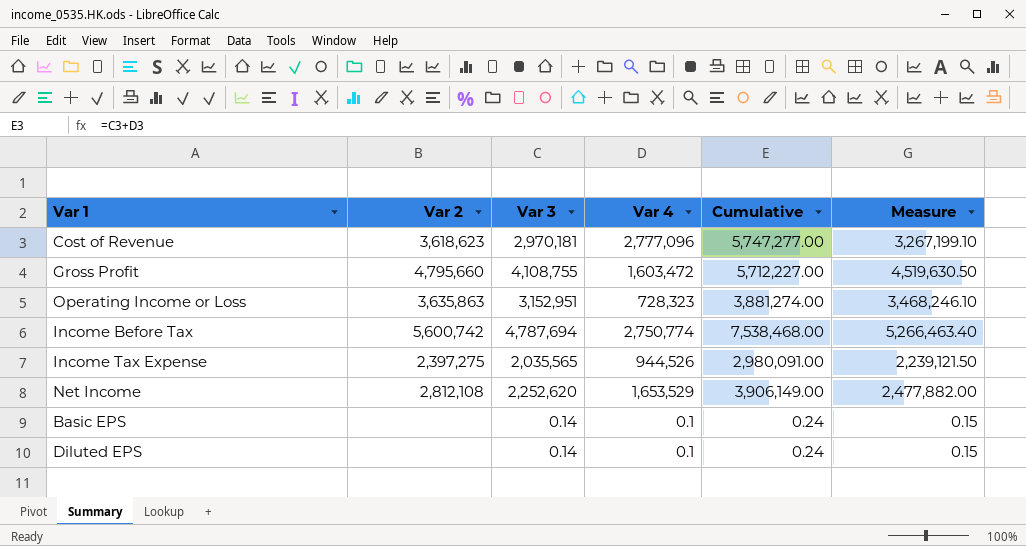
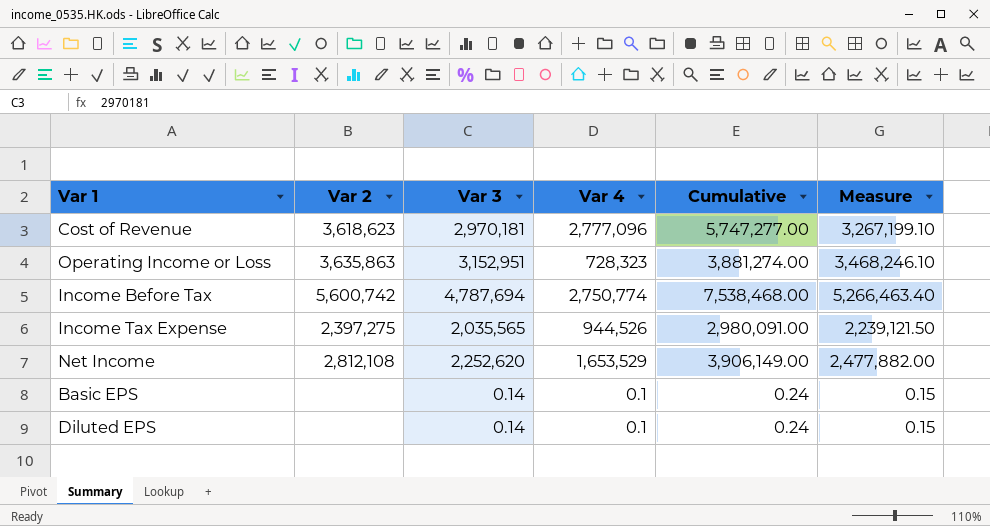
row Gross Profit: 4,795,660 | 4,108,755 | 1,603,472 | 5,712,227.00 | 4,519,630.50 -> none

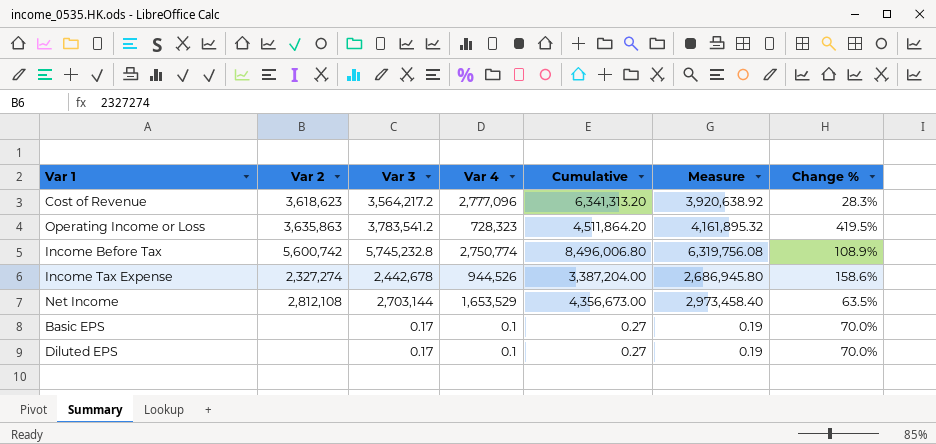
column Change % | formula: none -> ([Var 3] - [Var 4]) / [Var 4]
Cost of Revenue | Var 3: 2,970,181 -> 3,564,217.2
Cost of Revenue | Cumulative: 5,747,277.00 -> 6,341,313.20
Cost of Revenue | Measure: 3,267,199.10 -> 3,920,638.92
Operating Income or Loss | Var 3: 3,152,951 -> 3,783,541.2
Operating Income or Loss | Cumulative: 3,881,274.00 -> 4,511,864.20
Operating Income or Loss | Measure: 3,468,246.10 -> 4,161,895.32
Income Before Tax | Var 3: 4,787,694 -> 5,745,232.8
Income Before Tax | Cumulative: 7,538,468.00 -> 8,496,006.80
Income Before Tax | Measure: 5,266,463.40 -> 6,319,756.08
Income Tax Expense | Var 2: 2,397,275 -> 2,327,274
Income Tax Expense | Var 3: 2,035,565 -> 2,442,678
Income Tax Expense | Cumulative: 2,980,091.00 -> 3,387,204.00
Income Tax Expense | Measure: 2,239,121.50 -> 2,686,945.80
Net Income | Var 3: 2,252,620 -> 2,703,144
Net Income | Cumulative: 3,906,149.00 -> 4,356,673.00
Net Income | Measure: 2,477,882.00 -> 2,973,458.40
Basic EPS | Var 3: 0.14 -> 0.17
Basic EPS | Cumulative: 0.24 -> 0.27
Basic EPS | Measure: 0.15 -> 0.19
Diluted EPS | Var 3: 0.14 -> 0.17
Diluted EPS | Cumulative: 0.24 -> 0.27
Diluted EPS | Measure: 0.15 -> 0.19

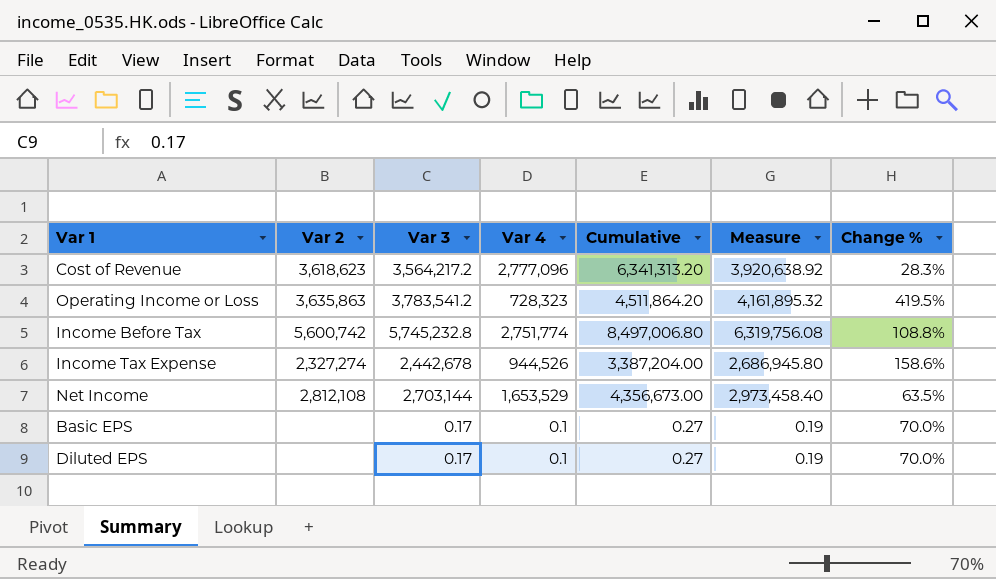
Income Before Tax | Var 4: 2,750,774 -> 2,751,774
Income Before Tax | Cumulative: 8,496,006.80 -> 8,497,006.80
Income Before Tax | Change %: 108.9% -> 108.8%

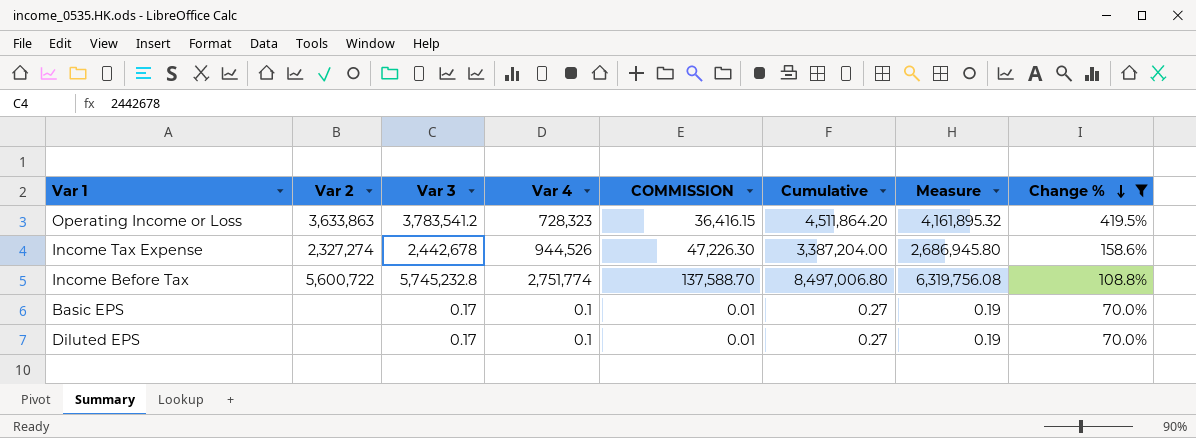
filter: none -> Change % >= 70.0%
row order: none -> Change % descending
column COMMISSION | formula: none -> [Var 4] * 0.05
Operating Income or Loss | Var 2: 3,635,863 -> 3,633,863
Income Before Tax | Var 2: 5,600,742 -> 5,600,722

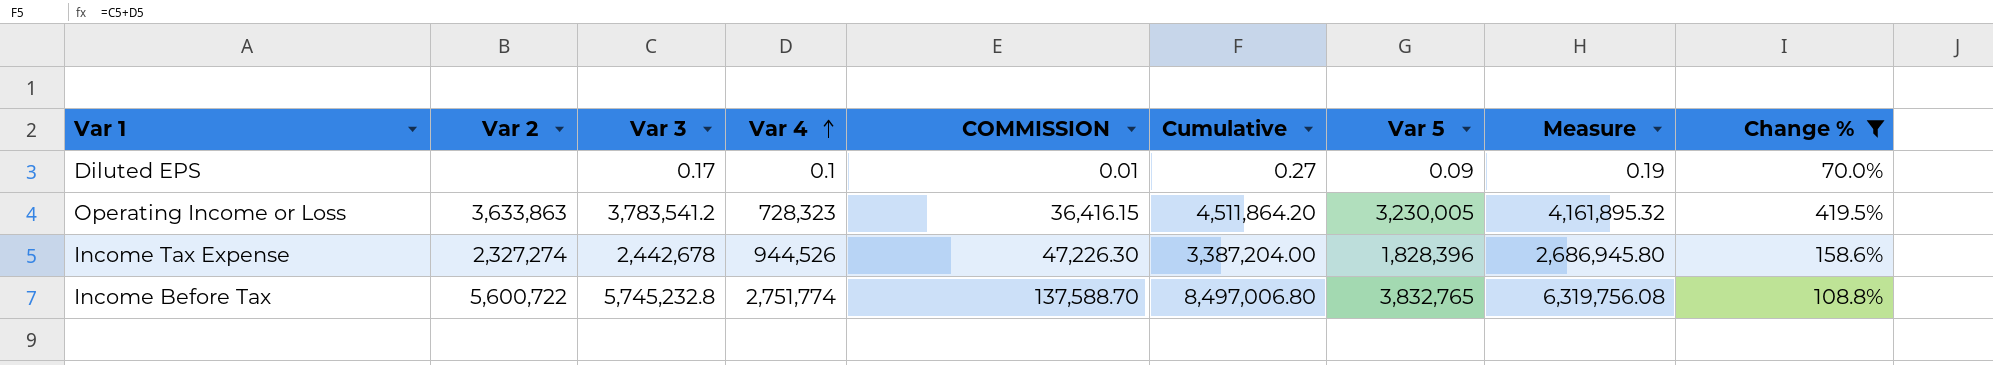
row order: Change % descending -> Var 4 ascending
column Var 5 | position: none -> 7
row Basic EPS: none | 0.17 | 0.1 | 0.01 | 0.27 | 0.19 | 70.0% -> none

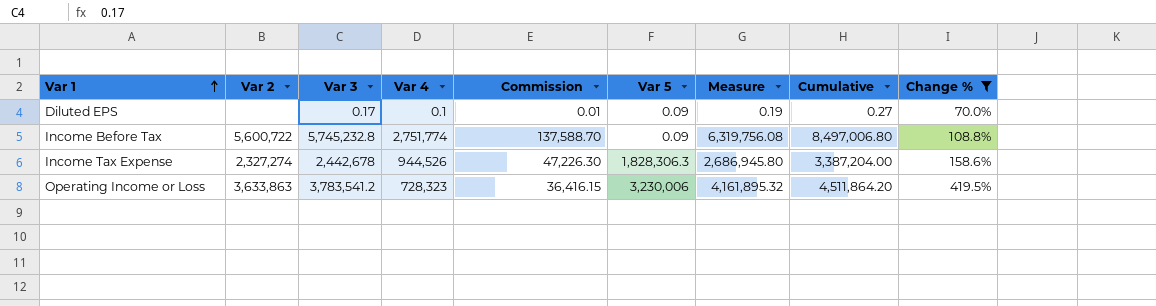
row order: Var 4 ascending -> Var 1 ascending
column name: COMMISSION -> Commission
column Cumulative | position: 6 -> 8
Income Before Tax | Var 5: 3,832,765 -> 0.09
Income Tax Expense | Var 5: 1,828,396 -> 1,828,306.3
Operating Income or Loss | Var 5: 3,230,005 -> 3,230,006

